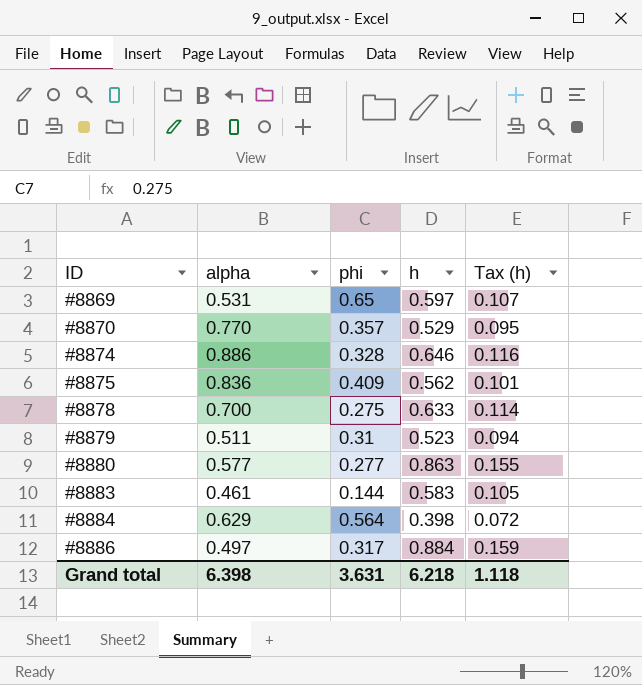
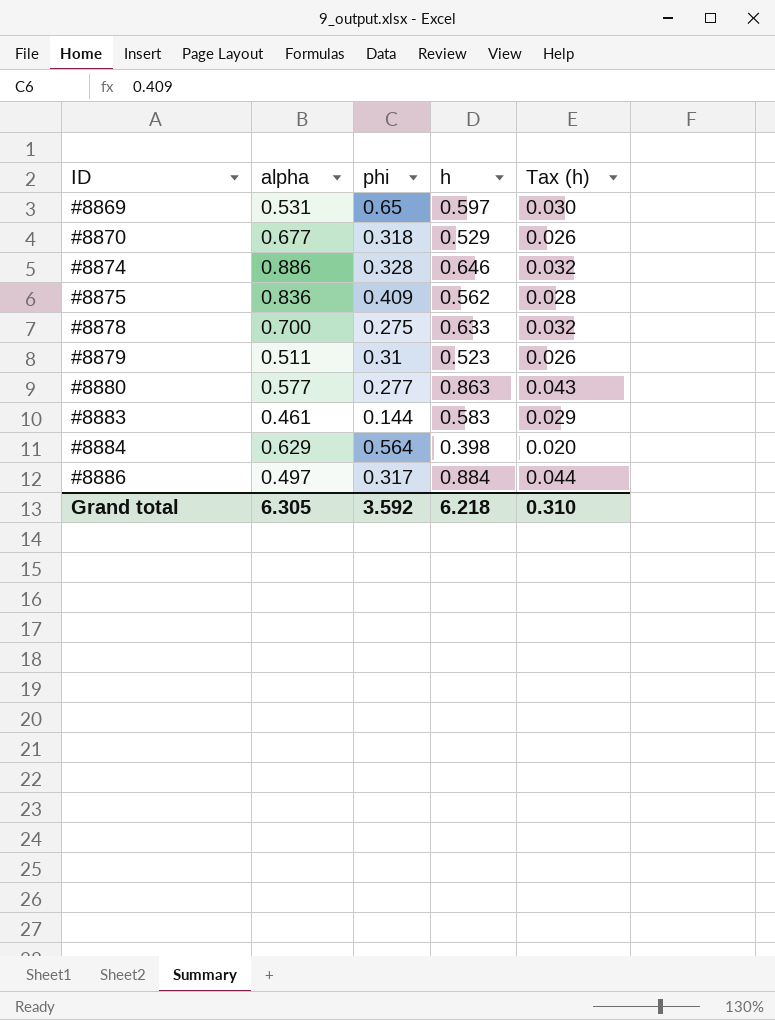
column Tax (h) | formula: [h] * 0.18 -> [h] * 0.05
#8870 | alpha: 0.770 -> 0.677
#8870 | phi: 0.357 -> 0.318
Grand total | alpha: 6.398 -> 6.305
Grand total | phi: 3.631 -> 3.592
Grand total | Tax (h): 1.118 -> 0.310

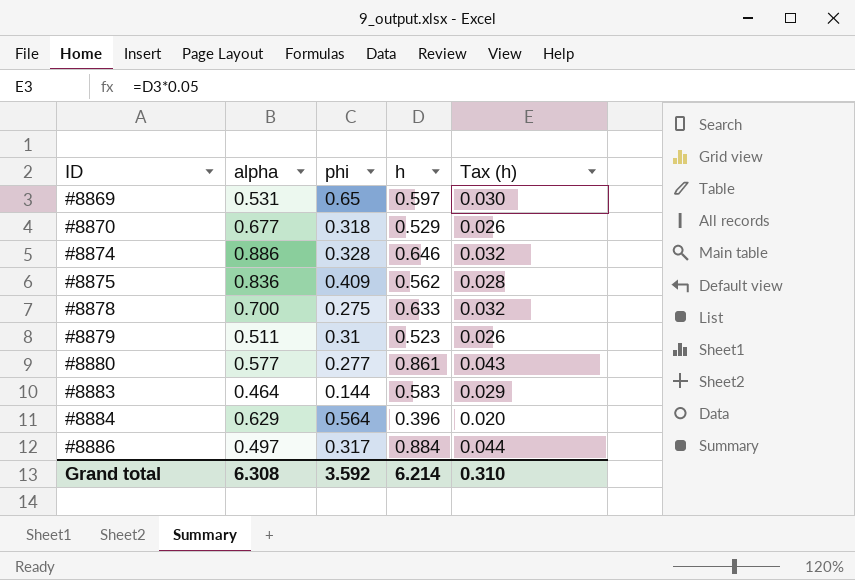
#8880 | h: 0.863 -> 0.861
#8883 | alpha: 0.461 -> 0.464
#8884 | h: 0.398 -> 0.396
Grand total | alpha: 6.305 -> 6.308
Grand total | h: 6.218 -> 6.214

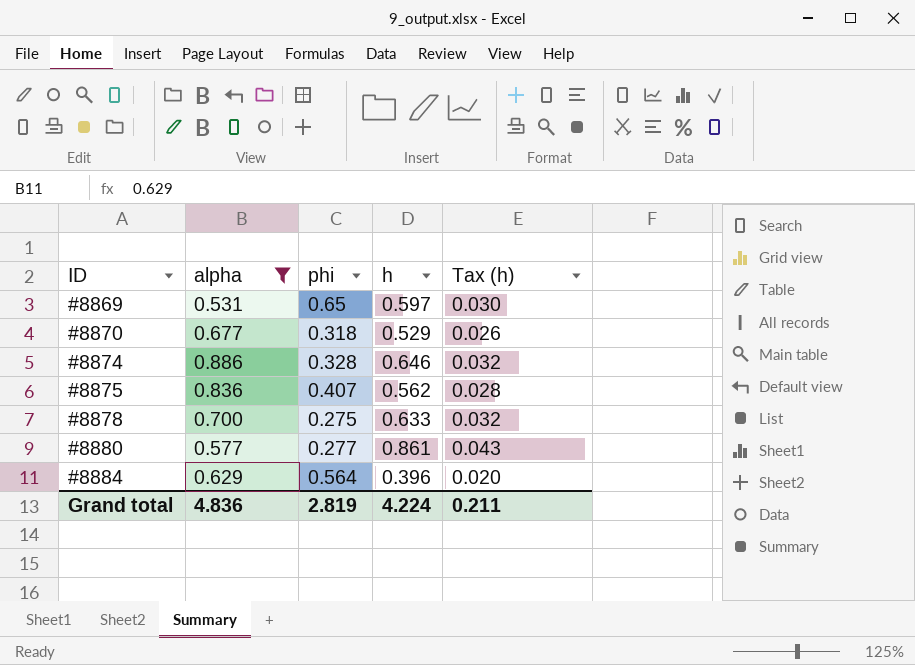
filter: none -> alpha >= 0.531
#8875 | phi: 0.409 -> 0.407
Grand total | alpha: 6.308 -> 4.836
Grand total | phi: 3.592 -> 2.819
Grand total | h: 6.214 -> 4.224
Grand total | Tax (h): 0.310 -> 0.211

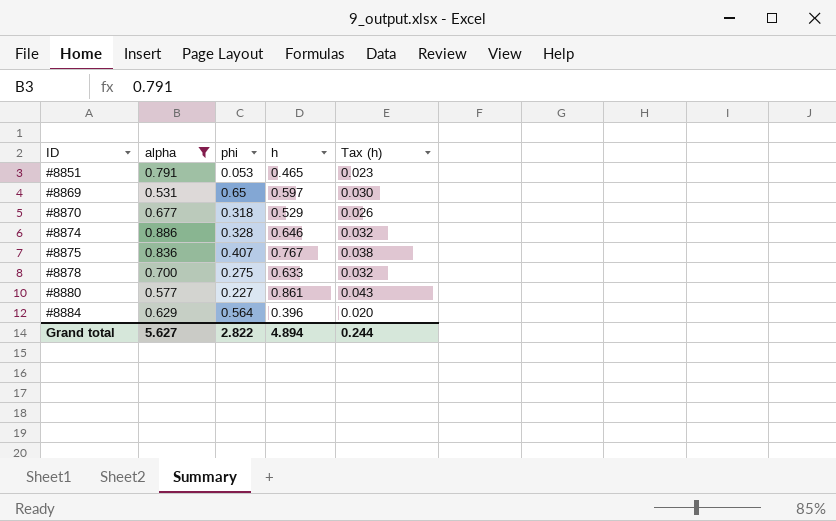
row #8851: none -> 0.791 | 0.053 | 0.465 | 0.023
#8875 | h: 0.562 -> 0.767
#8875 | Tax (h): 0.028 -> 0.038
#8880 | phi: 0.277 -> 0.227
Grand total | alpha: 4.836 -> 5.627
Grand total | phi: 2.819 -> 2.822
Grand total | h: 4.224 -> 4.894
Grand total | Tax (h): 0.211 -> 0.244

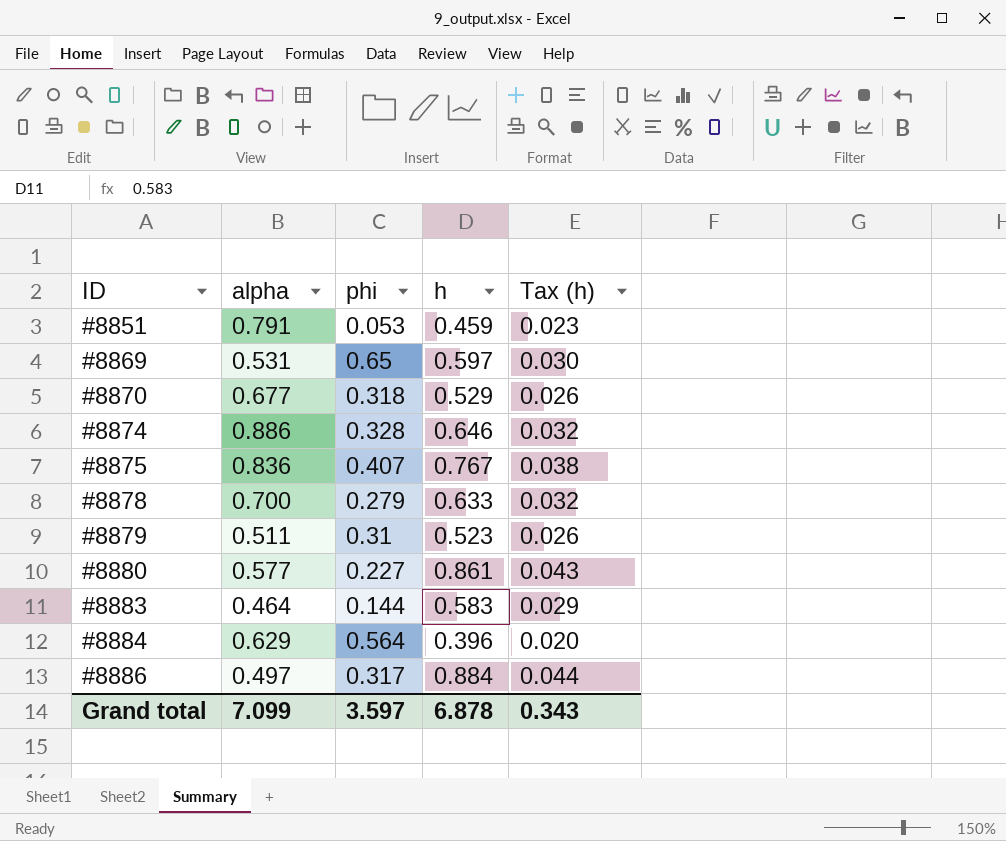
filter: alpha >= 0.531 -> none
#8851 | h: 0.465 -> 0.459
#8878 | phi: 0.275 -> 0.279
Grand total | alpha: 5.627 -> 7.099
Grand total | phi: 2.822 -> 3.597
Grand total | h: 4.894 -> 6.878
Grand total | Tax (h): 0.244 -> 0.343

